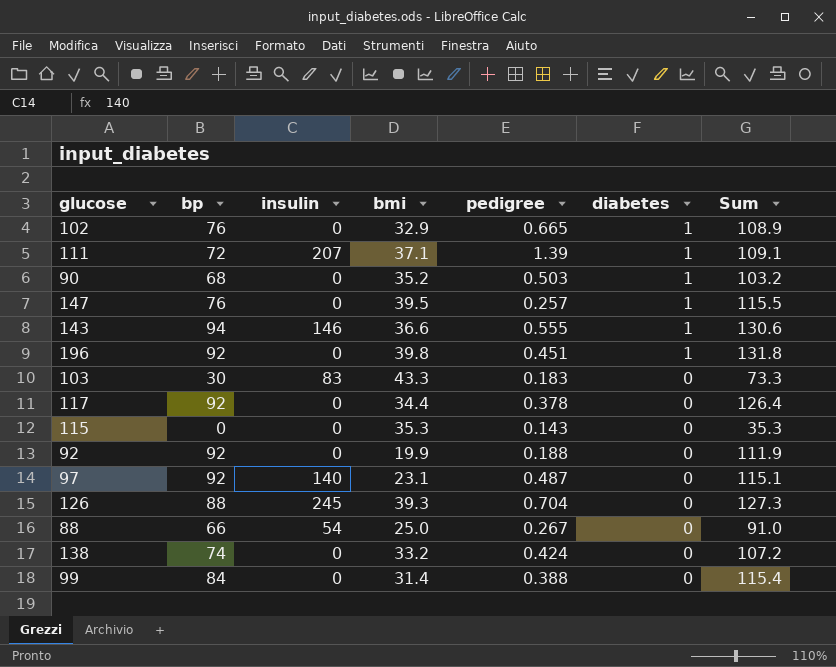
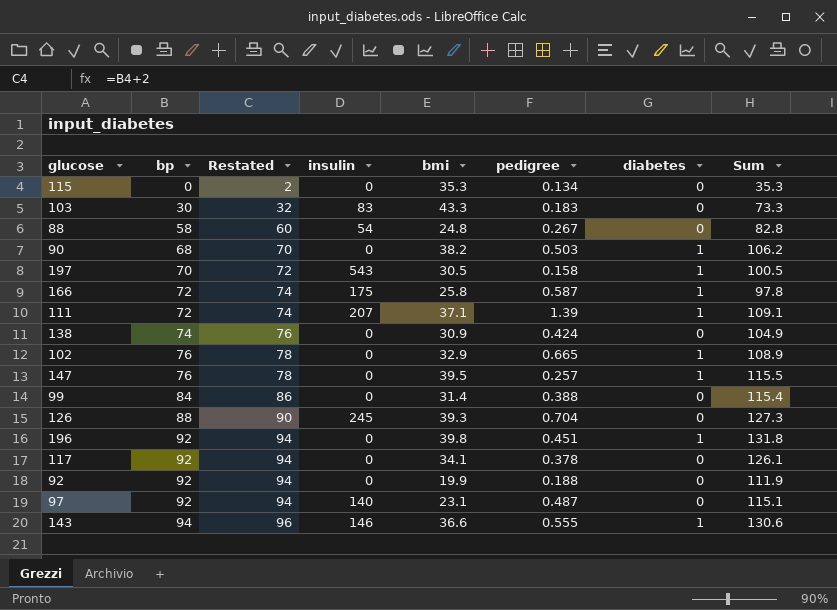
row order: diabetes descending -> bp ascending
column Restated | formula: none -> [bp] + 2
115 | pedigree: 0.143 -> 0.134
88 | bp: 66 -> 58
88 | bmi: 25.0 -> 24.8
88 | Sum: 91.0 -> 82.8
90 | bmi: 35.2 -> 38.2
90 | Sum: 103.2 -> 106.2
row 197: none -> 70 | 72 | 543 | 30.5 | 0.158 | 1 | 100.5
row 166: none -> 72 | 74 | 175 | 25.8 | 0.587 | 1 | 97.8
138 | bmi: 33.2 -> 30.9
138 | Sum: 107.2 -> 104.9
117 | bmi: 34.4 -> 34.1
117 | Sum: 126.4 -> 126.1

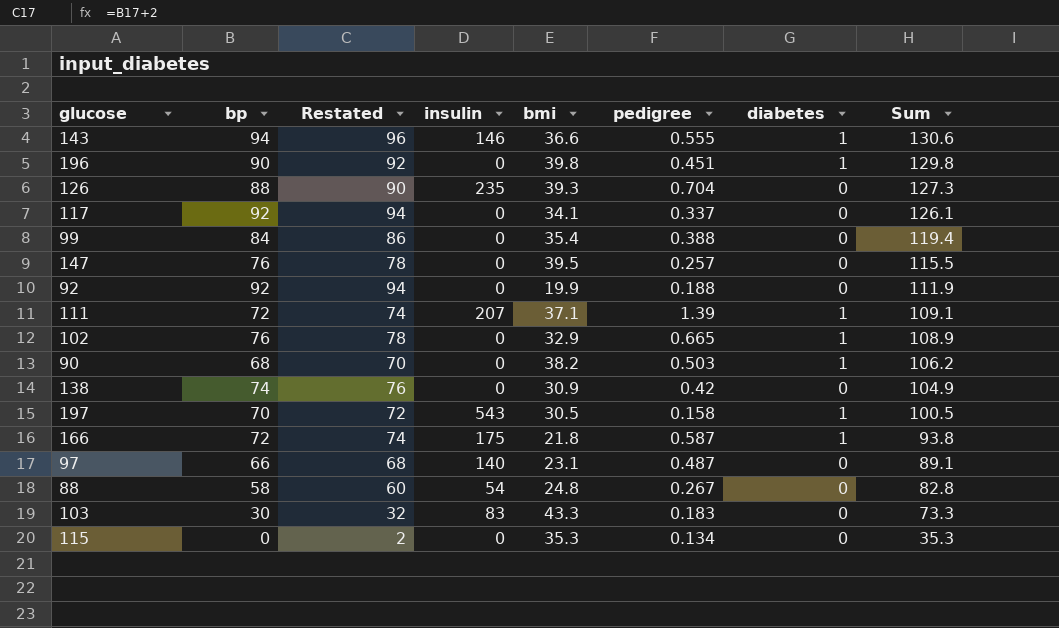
row order: bp ascending -> Sum descending
196 | bp: 92 -> 90
196 | Restated: 94 -> 92
196 | Sum: 131.8 -> 129.8
126 | insulin: 245 -> 235
117 | pedigree: 0.378 -> 0.337
99 | bmi: 31.4 -> 35.4
99 | Sum: 115.4 -> 119.4
147 | diabetes: 1 -> 0
138 | pedigree: 0.424 -> 0.42
166 | bmi: 25.8 -> 21.8
166 | Sum: 97.8 -> 93.8
97 | bp: 92 -> 66
97 | Restated: 94 -> 68
97 | Sum: 115.1 -> 89.1

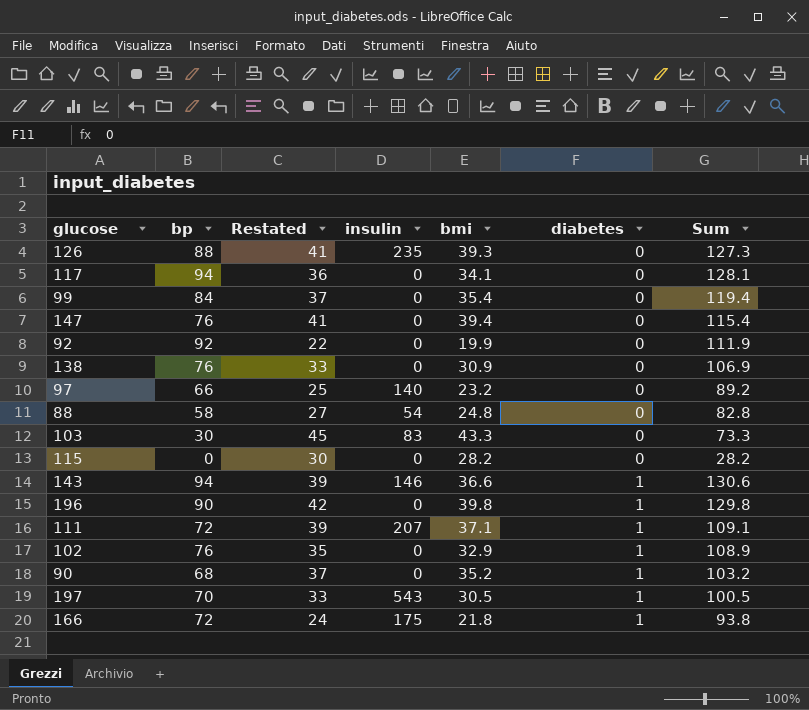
row order: Sum descending -> diabetes ascending
column pedigree | position: 6 -> none
column Restated | formula: [bp] + 2 -> [bmi] + 2
117 | bp: 92 -> 94
117 | Sum: 126.1 -> 128.1
147 | bmi: 39.5 -> 39.4
147 | Sum: 115.5 -> 115.4
138 | bp: 74 -> 76
138 | Sum: 104.9 -> 106.9
97 | bmi: 23.1 -> 23.2
97 | Sum: 89.1 -> 89.2
115 | bmi: 35.3 -> 28.2
115 | Sum: 35.3 -> 28.2
90 | bmi: 38.2 -> 35.2
90 | Sum: 106.2 -> 103.2

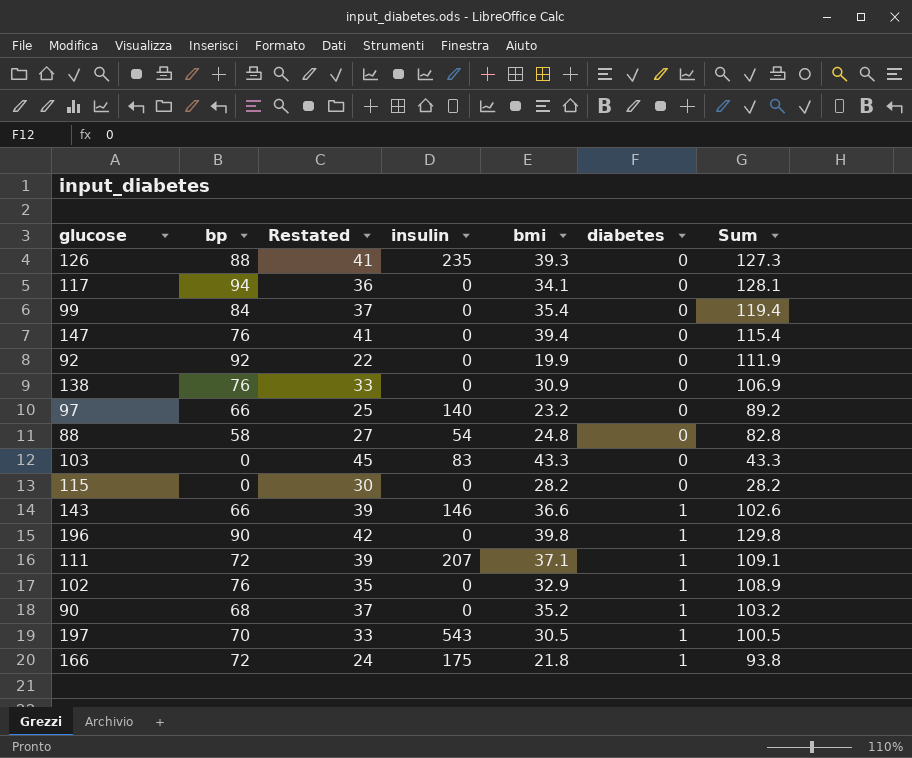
103 | bp: 30 -> 0
103 | Sum: 73.3 -> 43.3
143 | bp: 94 -> 66
143 | Sum: 130.6 -> 102.6

